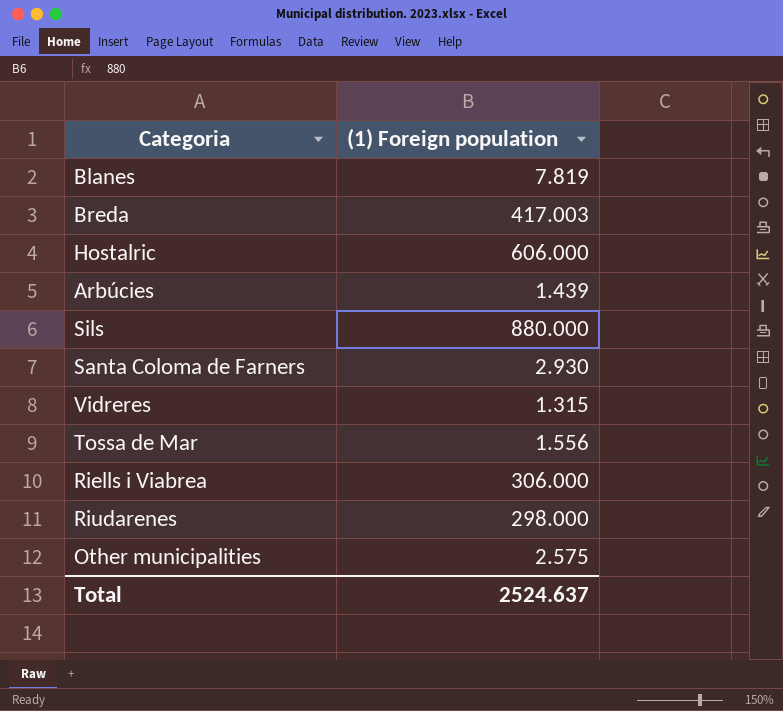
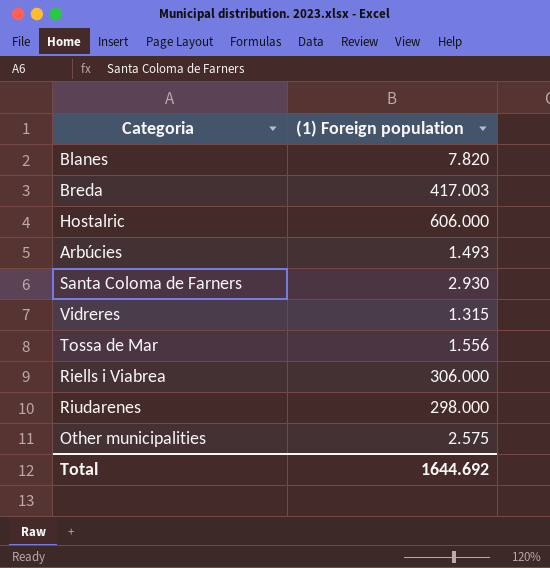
row Sils: 880.000 -> none
Blanes | (1) Foreign population: 7.819 -> 7.820
Arbúcies | (1) Foreign population: 1.439 -> 1.493
Total | (1) Foreign population: 2524.637 -> 1644.692

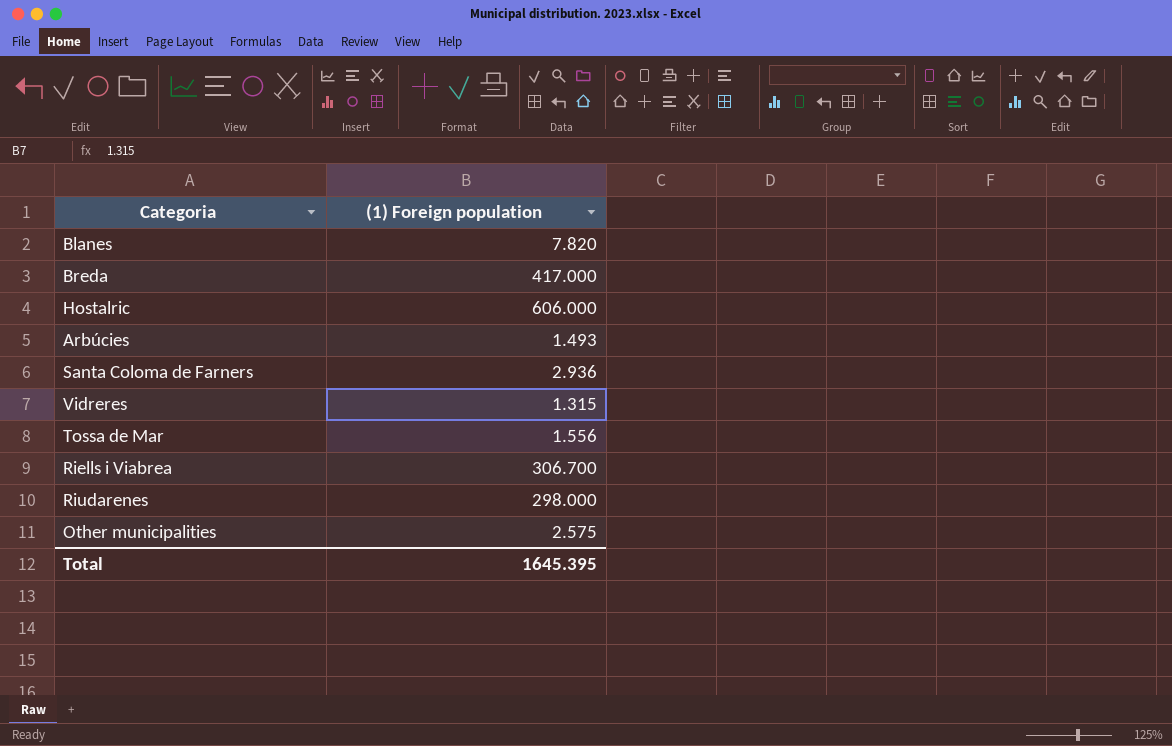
Breda | (1) Foreign population: 417.003 -> 417.000
Santa Coloma de Farners | (1) Foreign population: 2.930 -> 2.936
Riells i Viabrea | (1) Foreign population: 306.000 -> 306.700
Total | (1) Foreign population: 1644.692 -> 1645.395

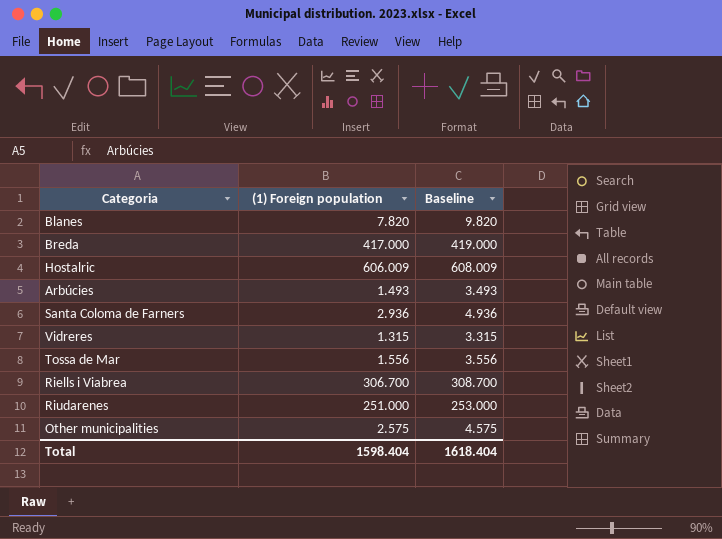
column Baseline | formula: none -> [(1) Foreign population] + 2
Hostalric | (1) Foreign population: 606.000 -> 606.009
Riudarenes | (1) Foreign population: 298.000 -> 251.000
Total | (1) Foreign population: 1645.395 -> 1598.404

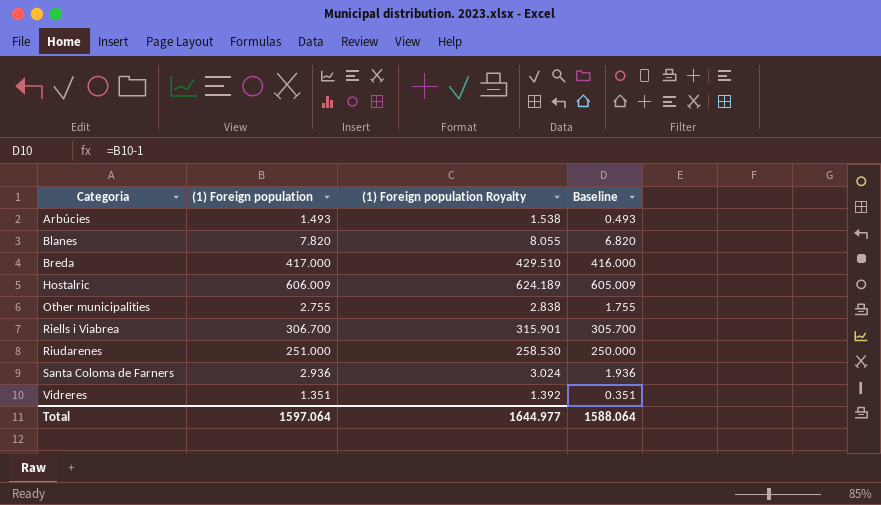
row order: none -> Categoria ascending
column (1) Foreign population Royalty | formula: none -> [(1) Foreign population] * 1.03
column Baseline | formula: [(1) Foreign population] + 2 -> [(1) Foreign population] - 1
row Tossa de Mar: 1.556 | 3.556 -> none
Other municipalities | (1) Foreign population: 2.575 -> 2.755
Vidreres | (1) Foreign population: 1.315 -> 1.351
Total | (1) Foreign population: 1598.404 -> 1597.064
Total | Baseline: 1618.404 -> 1588.064

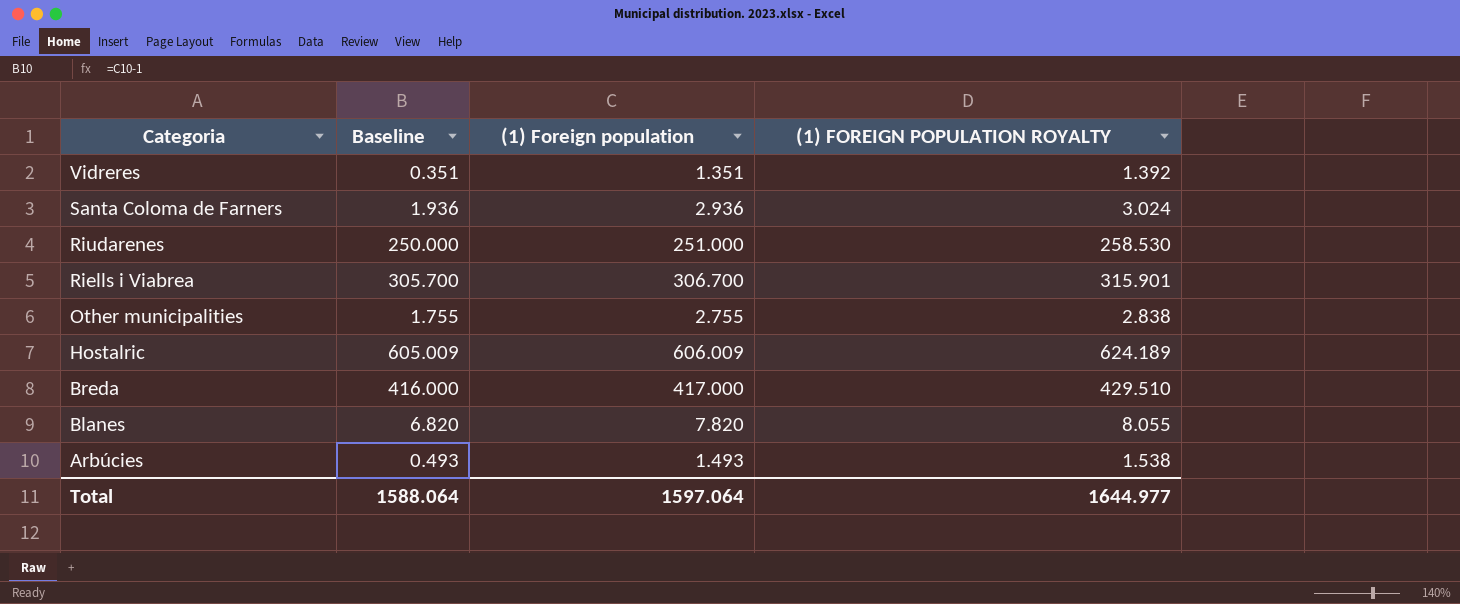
row order: Categoria ascending -> Categoria descending
column Baseline | position: 4 -> 2
column name: (1) Foreign population Royalty -> (1) FOREIGN POPULATION ROYALTY

